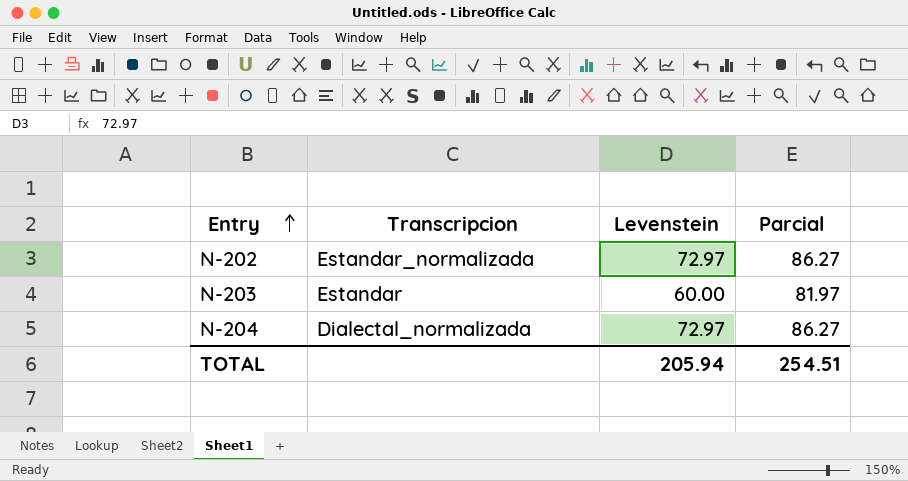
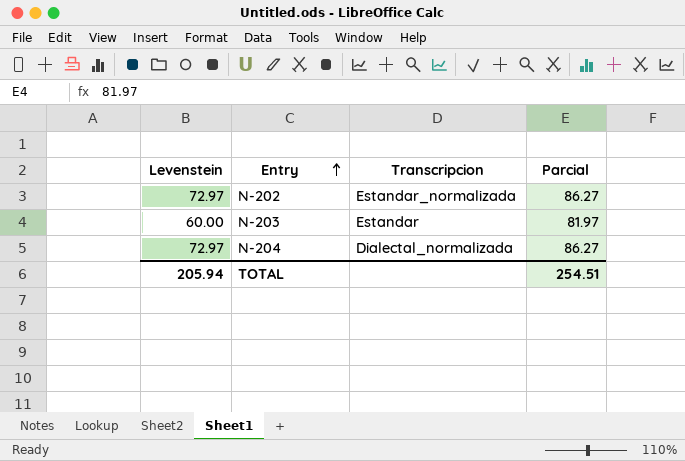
column Levenstein | position: 3 -> 1

